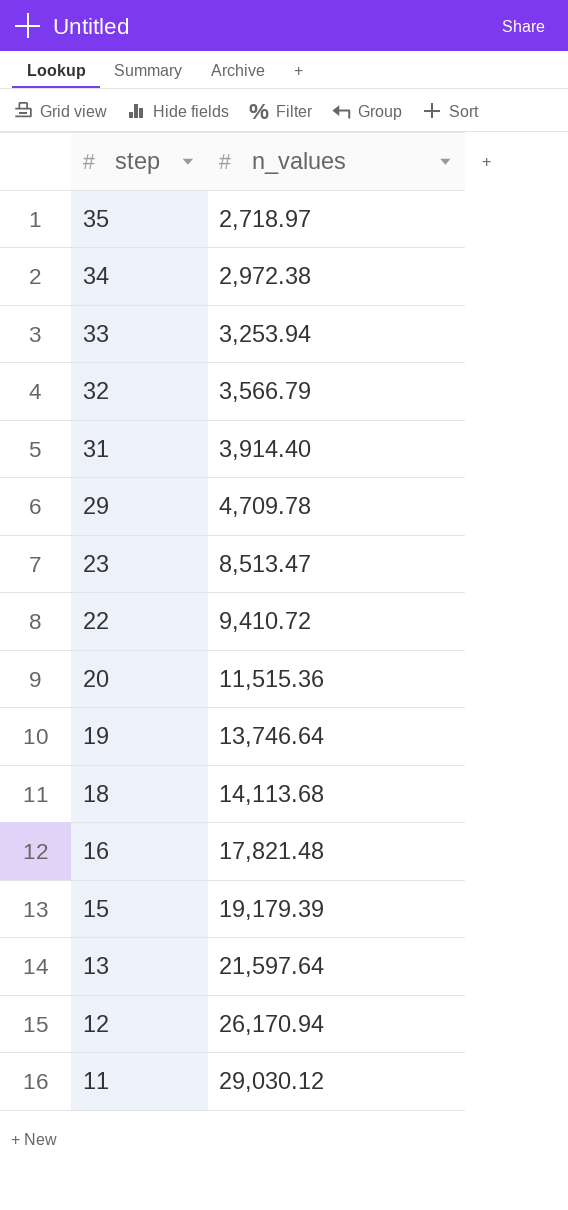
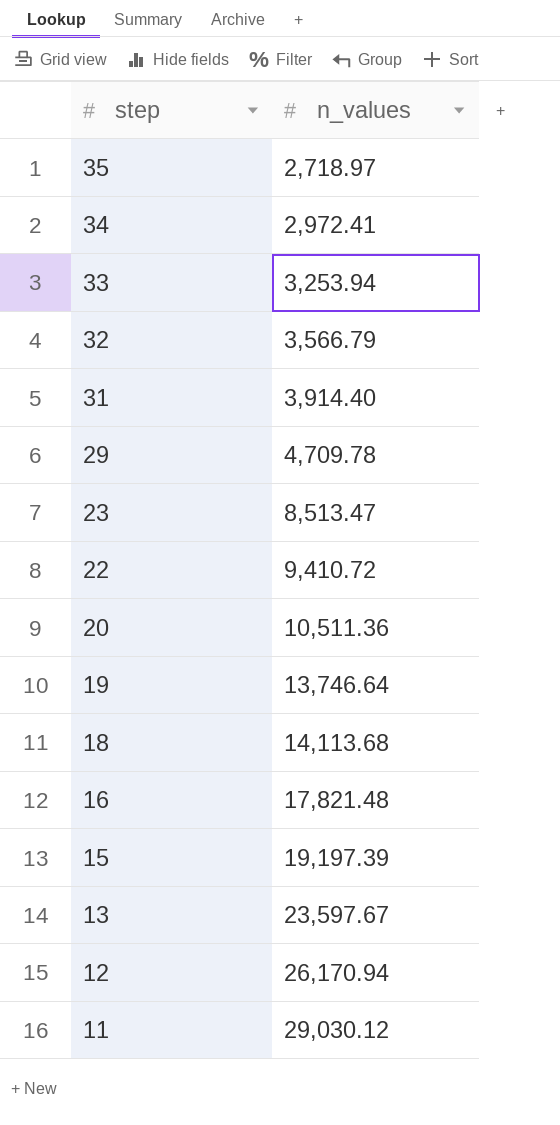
34 | n_values: 2,972.38 -> 2,972.41
20 | n_values: 11,515.36 -> 10,511.36
15 | n_values: 19,179.39 -> 19,197.39
13 | n_values: 21,597.64 -> 23,597.67

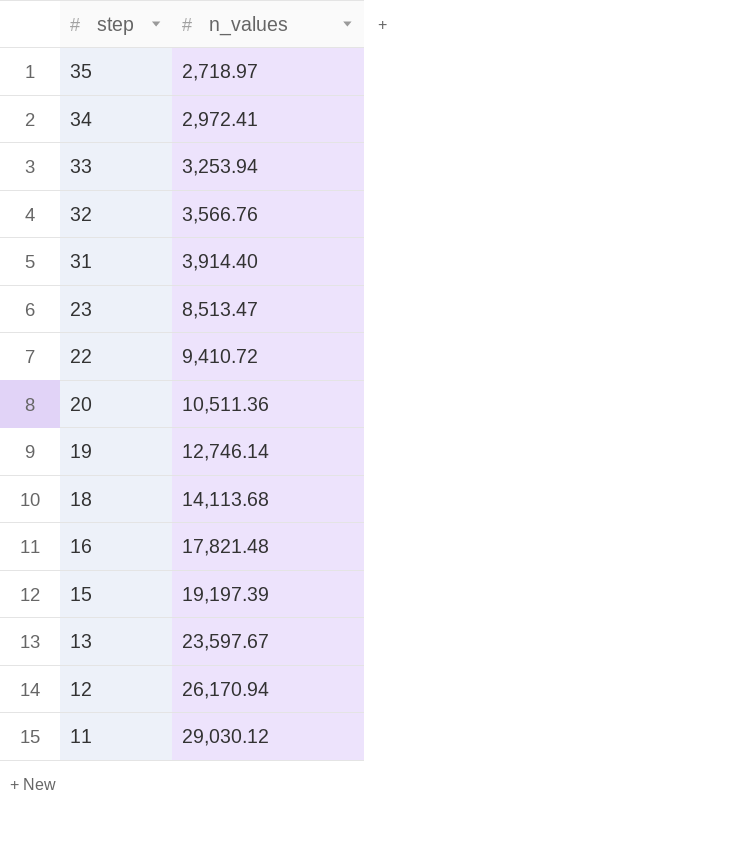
row 29: 4,709.78 -> none
32 | n_values: 3,566.79 -> 3,566.76
19 | n_values: 13,746.64 -> 12,746.14

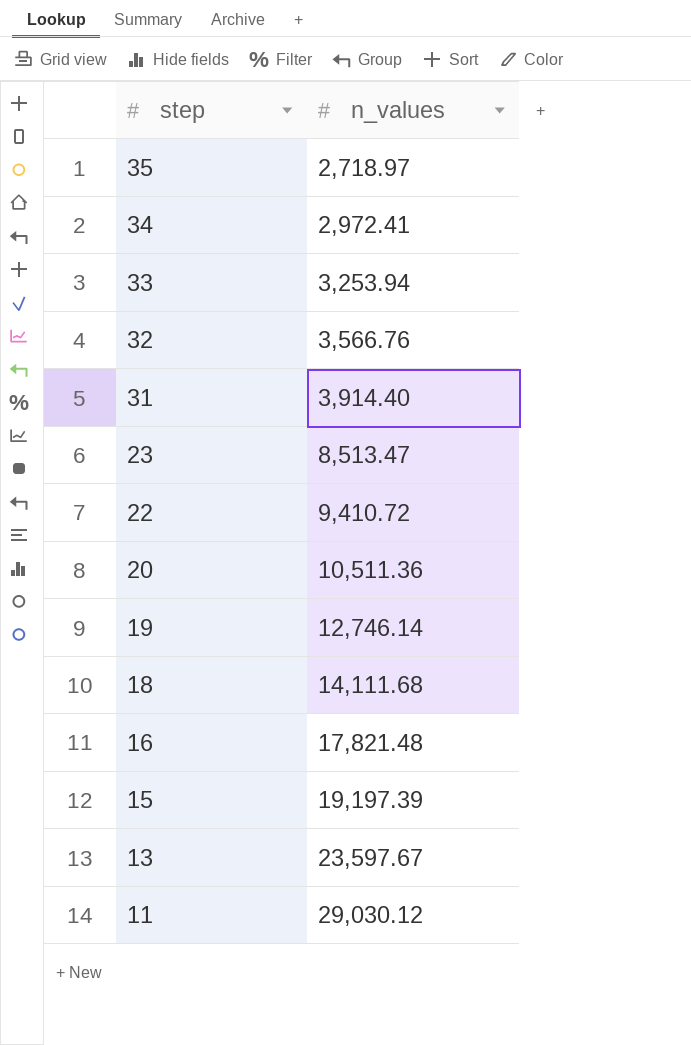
row 12: 26,170.94 -> none
18 | n_values: 14,113.68 -> 14,111.68

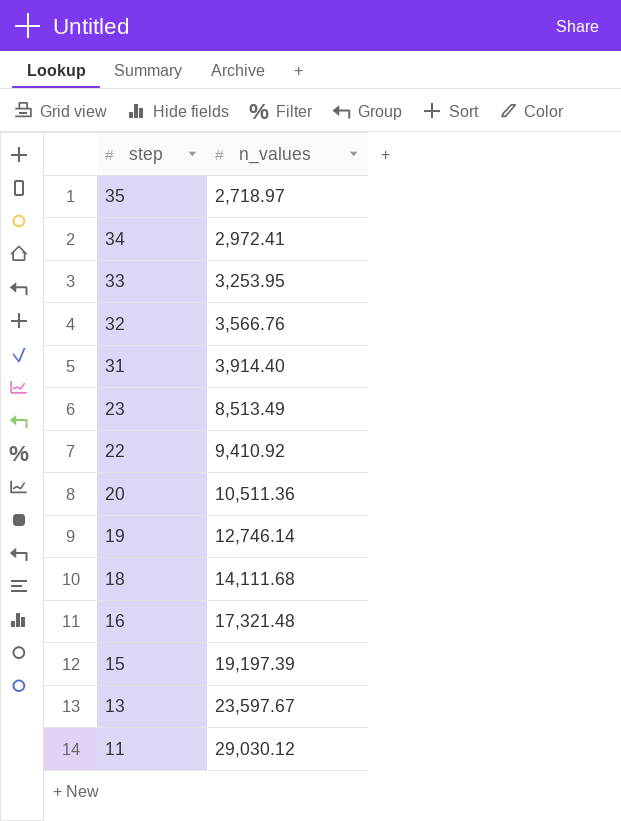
33 | n_values: 3,253.94 -> 3,253.95
23 | n_values: 8,513.47 -> 8,513.49
22 | n_values: 9,410.72 -> 9,410.92
16 | n_values: 17,821.48 -> 17,321.48

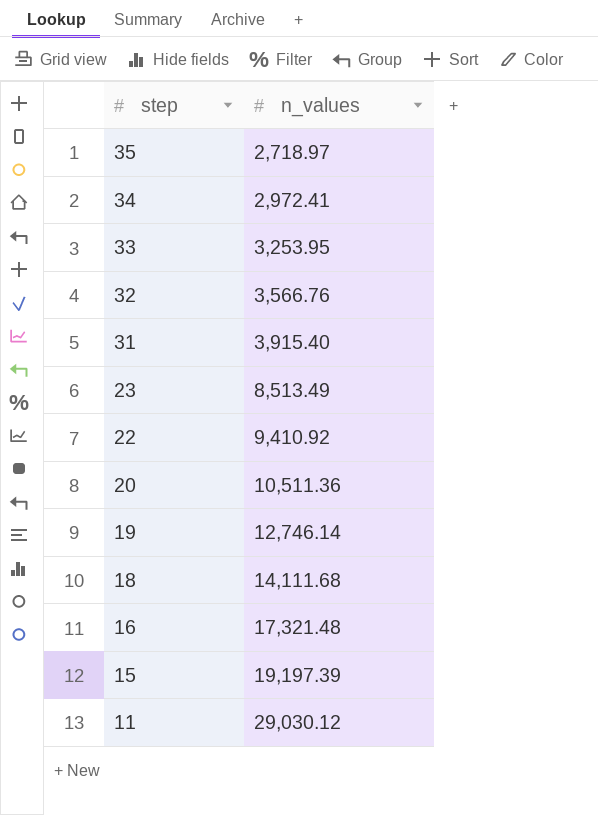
row 13: 23,597.67 -> none
31 | n_values: 3,914.40 -> 3,915.40

